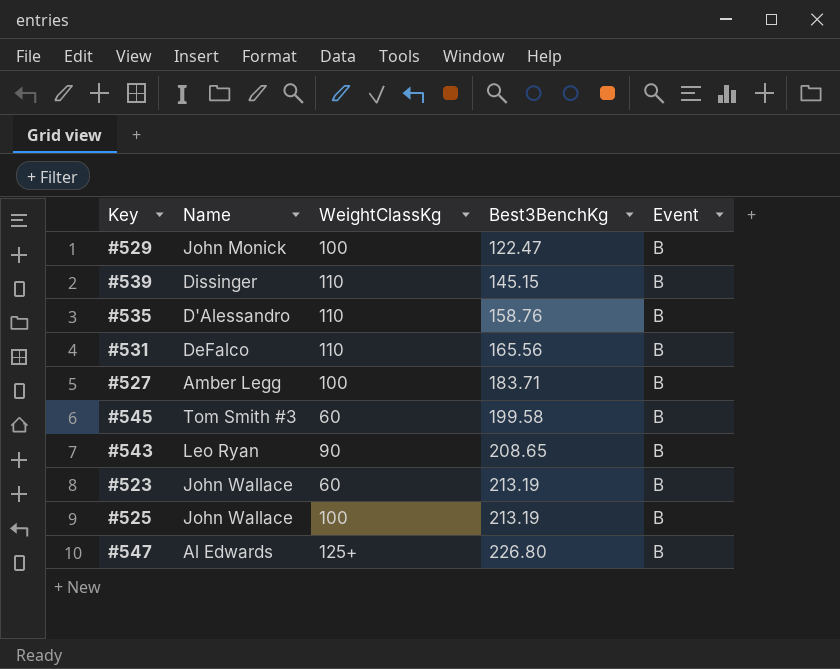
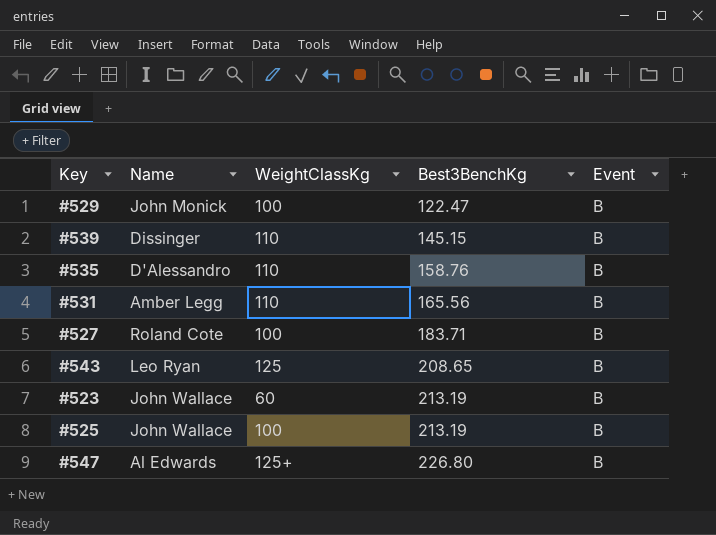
row #545: Tom Smith #3 | 60 | 199.58 | B -> none
#531 | Name: DeFalco -> Amber Legg
#527 | Name: Amber Legg -> Roland Cote
#543 | WeightClassKg: 90 -> 125

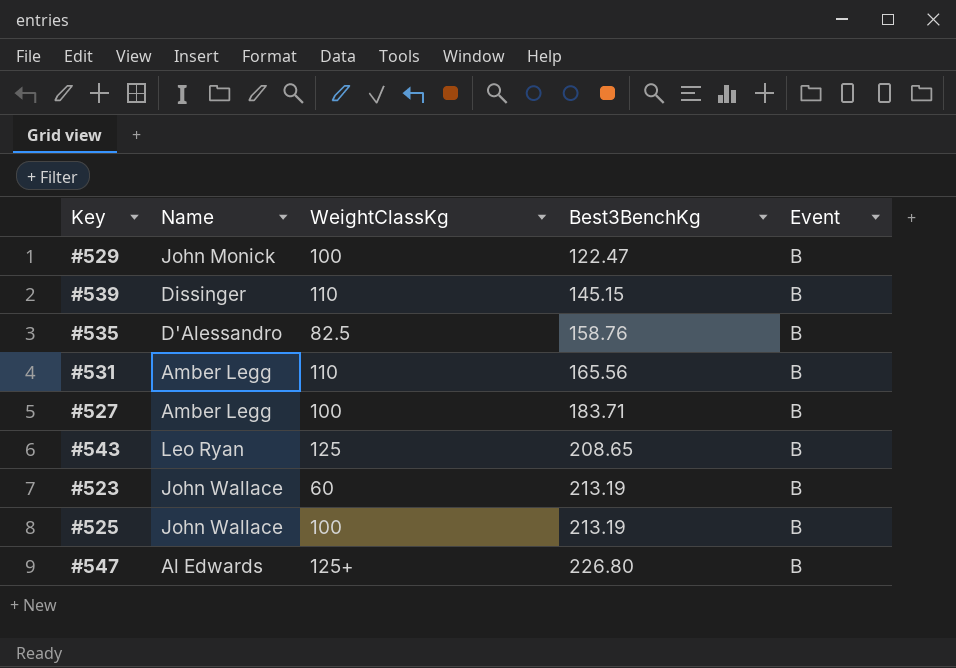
#535 | WeightClassKg: 110 -> 82.5
#527 | Name: Roland Cote -> Amber Legg

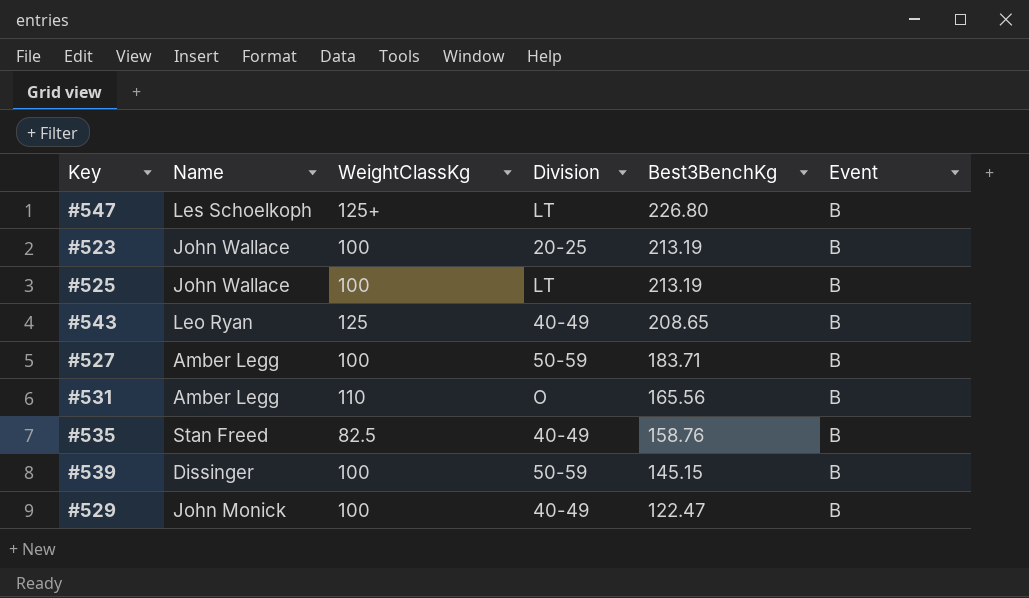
row order: Best3BenchKg ascending -> Best3BenchKg descending
column Division | position: none -> 4
#547 | Name: Al Edwards -> Les Schoelkoph
#523 | WeightClassKg: 60 -> 100
#535 | Name: D'Alessandro -> Stan Freed
#539 | WeightClassKg: 110 -> 100

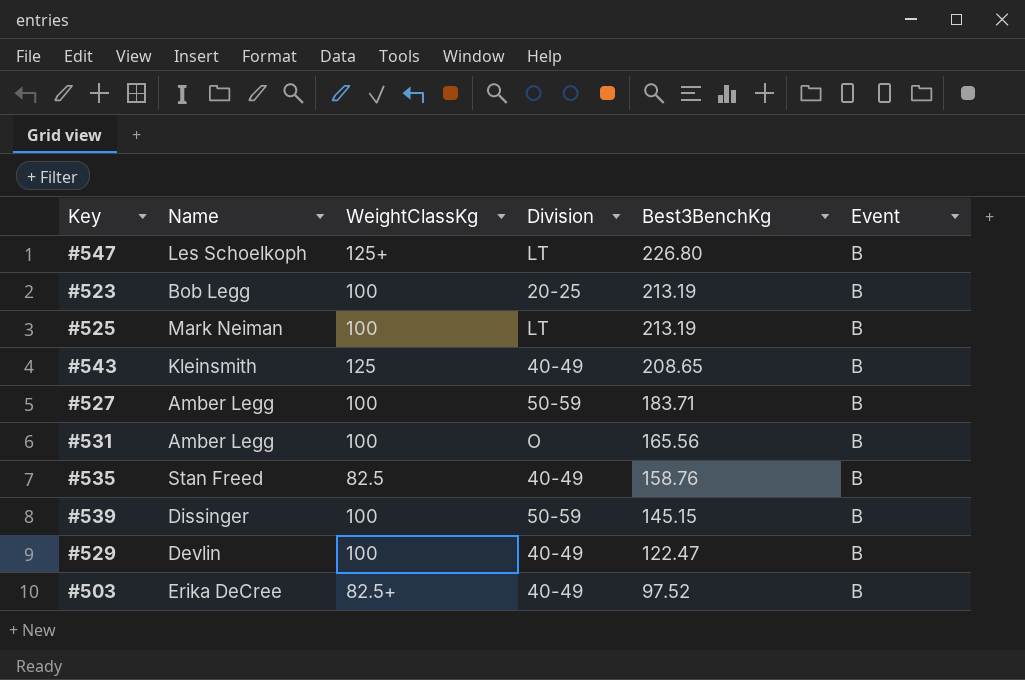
#523 | Name: John Wallace -> Bob Legg
#525 | Name: John Wallace -> Mark Neiman
#543 | Name: Leo Ryan -> Kleinsmith
#531 | WeightClassKg: 110 -> 100
#529 | Name: John Monick -> Devlin
row #503: none -> Erika DeCree | 82.5+ | 40-49 | 97.52 | B

